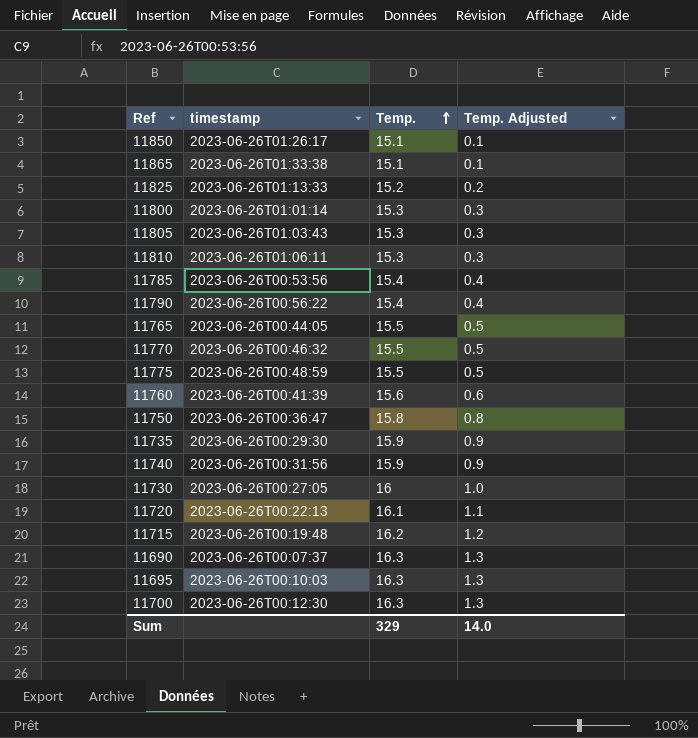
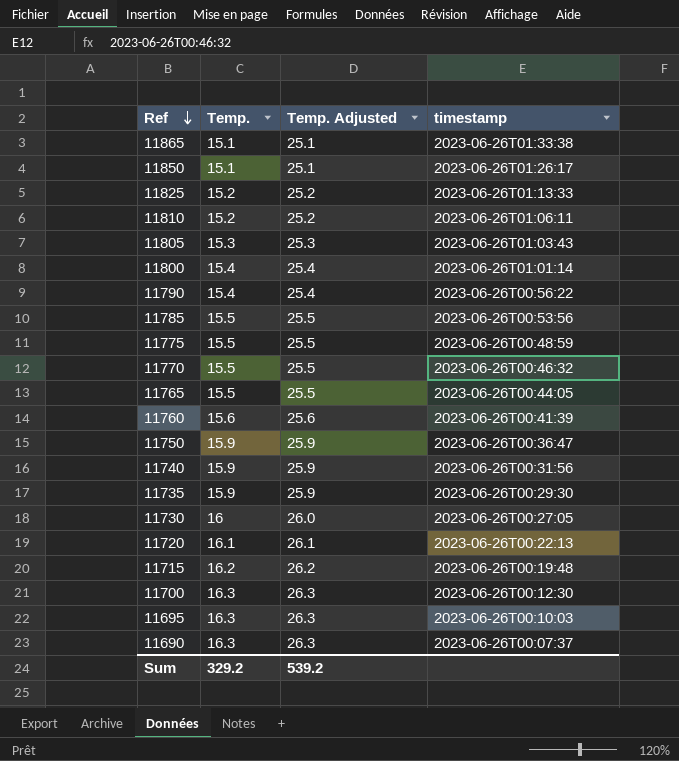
row order: Temp. ascending -> Ref descending
column Temp. Adjusted | formula: [Temp.] - 15 -> [Temp.] + 10
column timestamp | position: 2 -> 4
11810 | Temp.: 15.3 -> 15.2
11800 | Temp.: 15.3 -> 15.4
11785 | Temp.: 15.4 -> 15.5
11750 | Temp.: 15.8 -> 15.9
Sum | Temp.: 329 -> 329.2
Sum | Temp. Adjusted: 14.0 -> 539.2

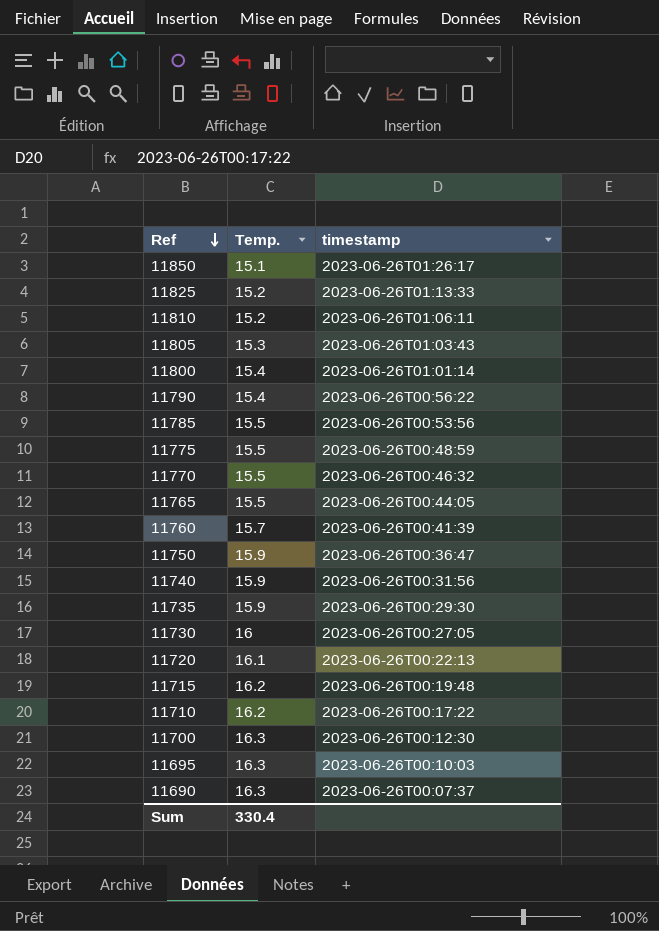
column Temp. Adjusted | formula: [Temp.] + 10 -> none
row 11865: 15.1 | 25.1 | 2023-06-26T01:33:38 -> none
11760 | Temp.: 15.6 -> 15.7
row 11710: none -> 16.2 | 2023-06-26T00:17:22
Sum | Temp.: 329.2 -> 330.4

